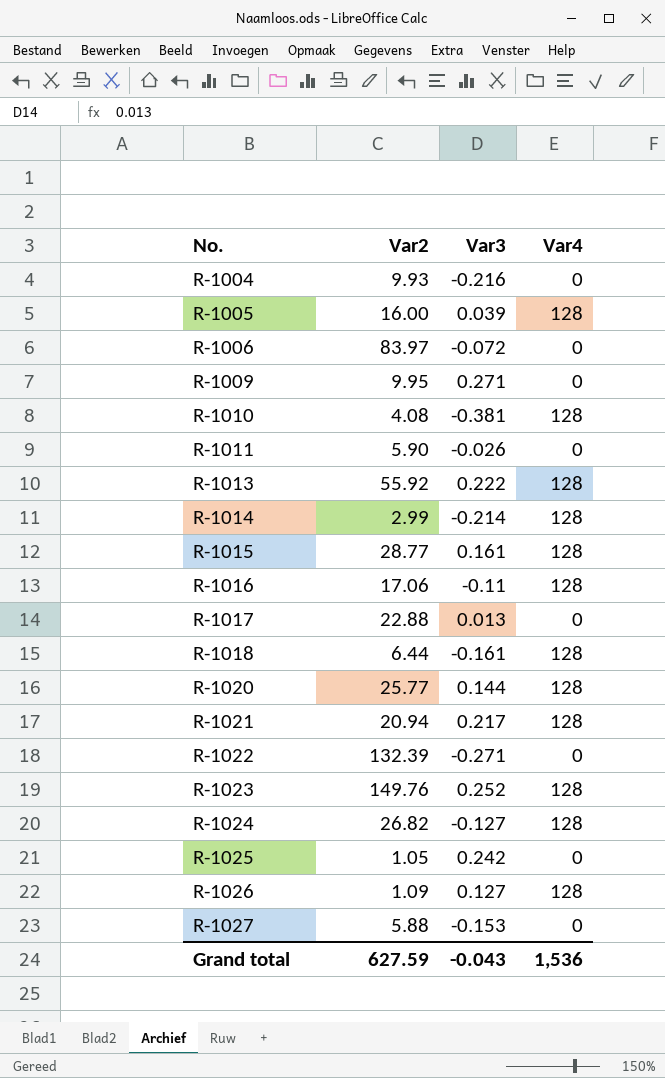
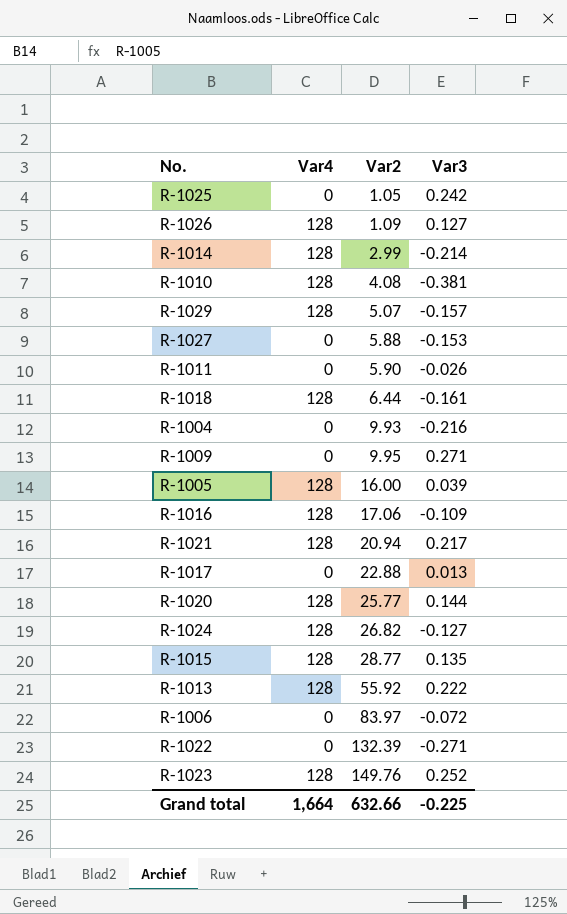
row order: No. ascending -> Var2 ascending
column Var4 | position: 4 -> 2
row R-1029: none -> 128 | 5.07 | -0.157
R-1016 | Var3: -0.11 -> -0.109
R-1015 | Var3: 0.161 -> 0.135
Grand total | Var4: 1,536 -> 1,664
Grand total | Var2: 627.59 -> 632.66
Grand total | Var3: -0.043 -> -0.225

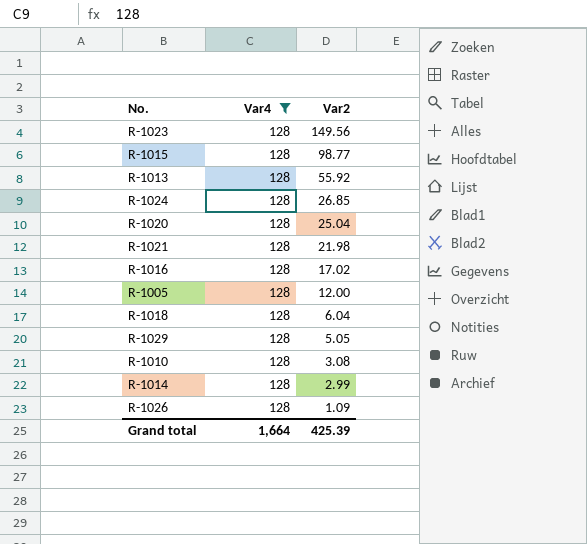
filter: none -> Var4 = 128
row order: Var2 ascending -> Var2 descending
column Var3 | position: 4 -> none
R-1023 | Var2: 149.76 -> 149.56
R-1015 | Var2: 28.77 -> 98.77
R-1024 | Var2: 26.82 -> 26.85
R-1020 | Var2: 25.77 -> 25.04
R-1021 | Var2: 20.94 -> 21.98
R-1016 | Var2: 17.06 -> 17.02
R-1005 | Var2: 16.00 -> 12.00
R-1018 | Var2: 6.44 -> 6.04
R-1029 | Var2: 5.07 -> 5.05
R-1010 | Var2: 4.08 -> 3.08
Grand total | Var2: 632.66 -> 425.39

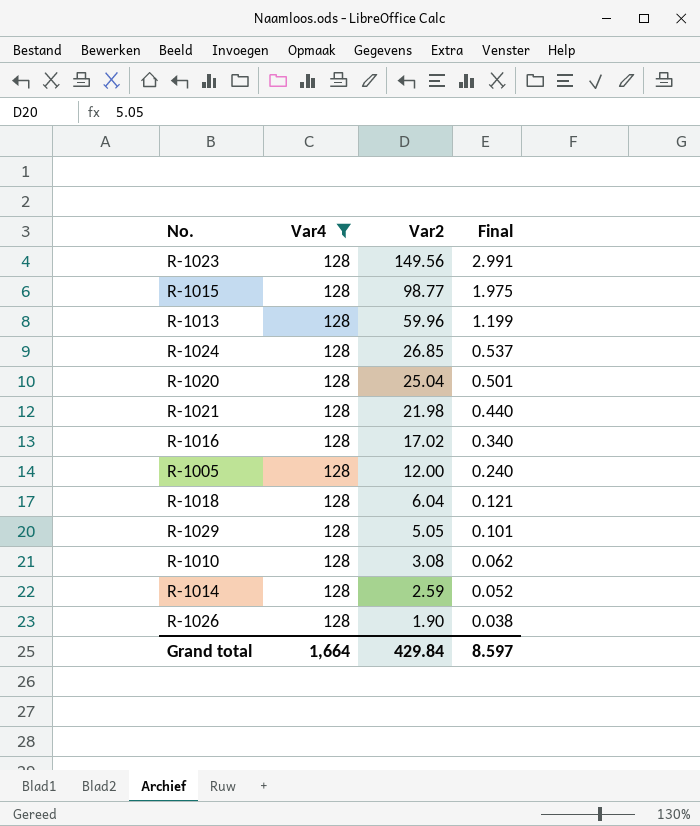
column Final | formula: none -> [Var2] * 0.02
R-1013 | Var2: 55.92 -> 59.96
R-1014 | Var2: 2.99 -> 2.59
R-1026 | Var2: 1.09 -> 1.90
Grand total | Var2: 425.39 -> 429.84

